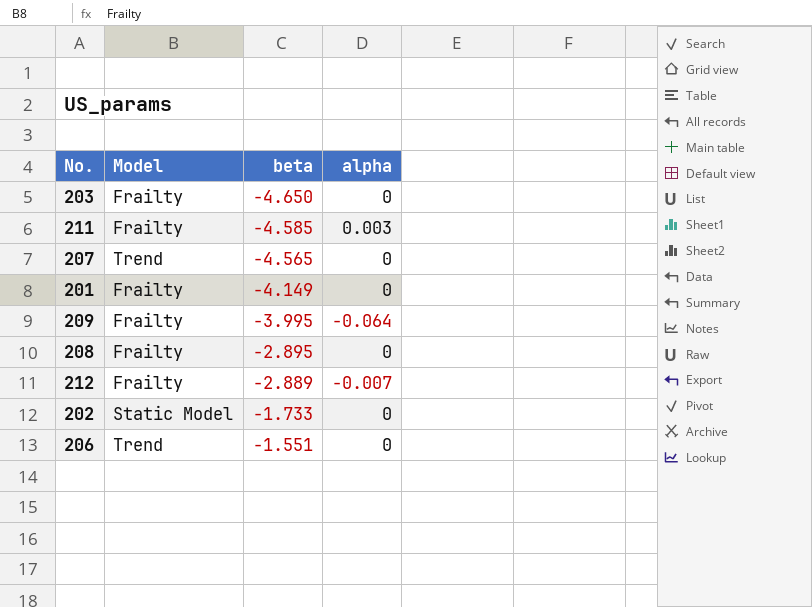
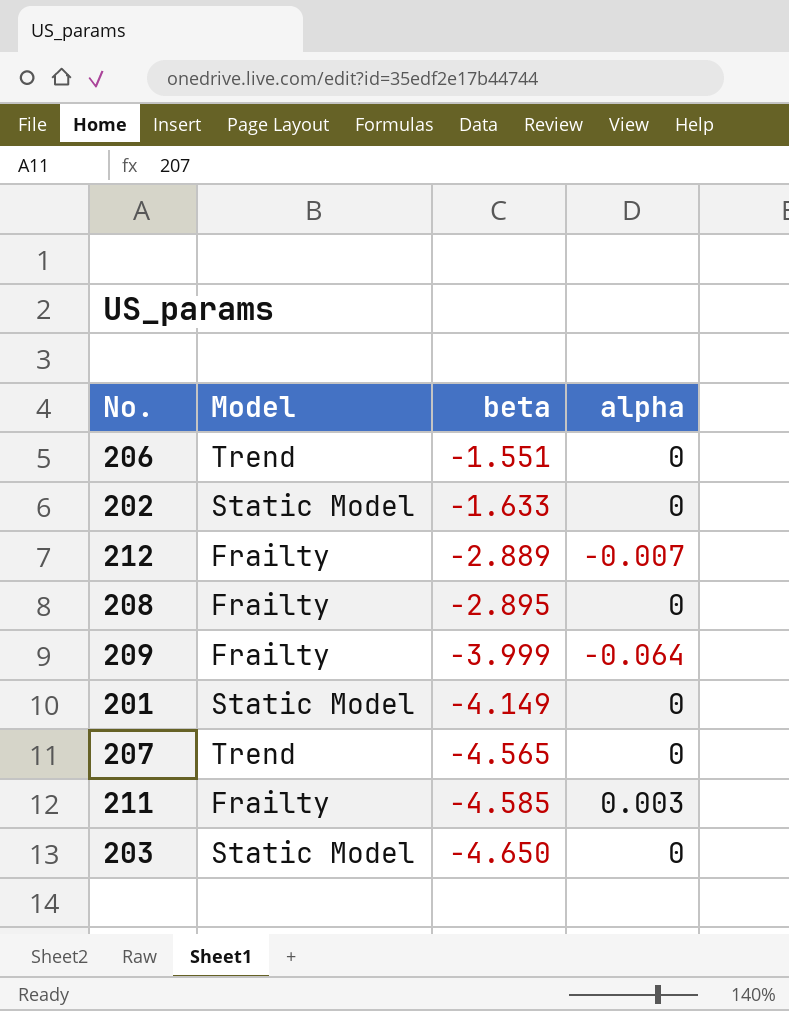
row order: beta ascending -> beta descending
202 | beta: -1.733 -> -1.633
209 | beta: -3.995 -> -3.999
201 | Model: Frailty -> Static Model
203 | Model: Frailty -> Static Model

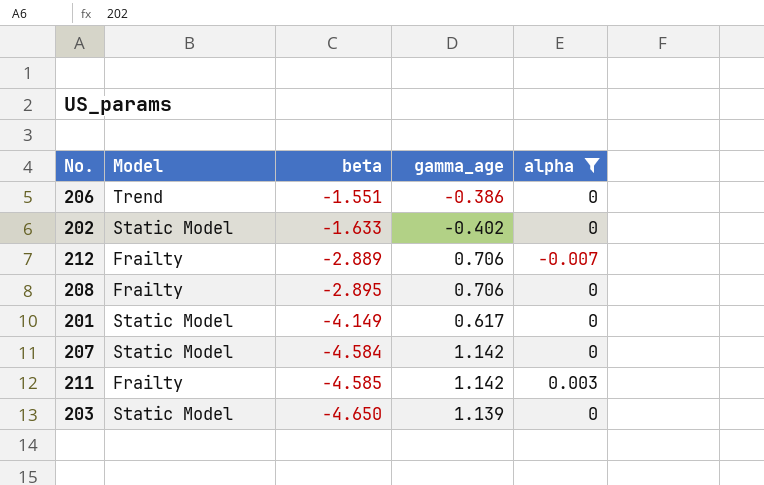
filter: none -> alpha != -0.064
column gamma_age | position: none -> 4
207 | Model: Trend -> Static Model
207 | beta: -4.565 -> -4.584

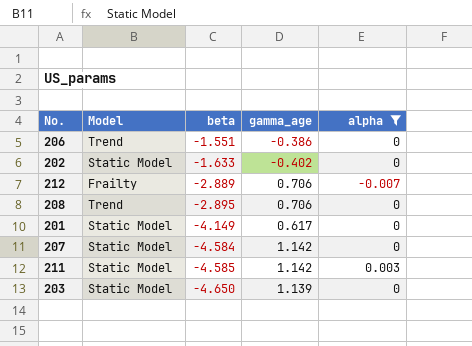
208 | Model: Frailty -> Trend
211 | Model: Frailty -> Static Model

